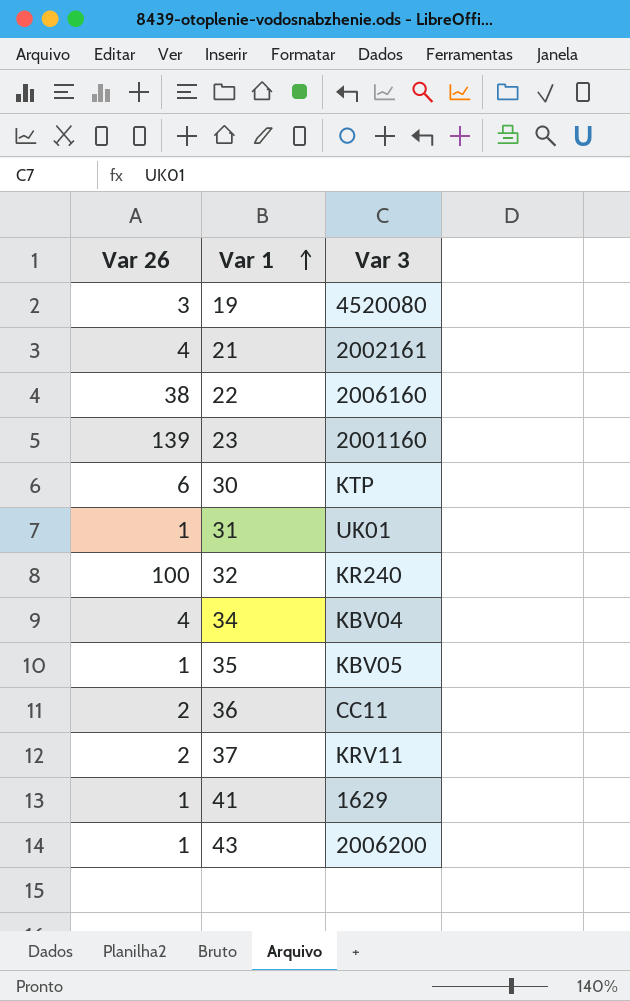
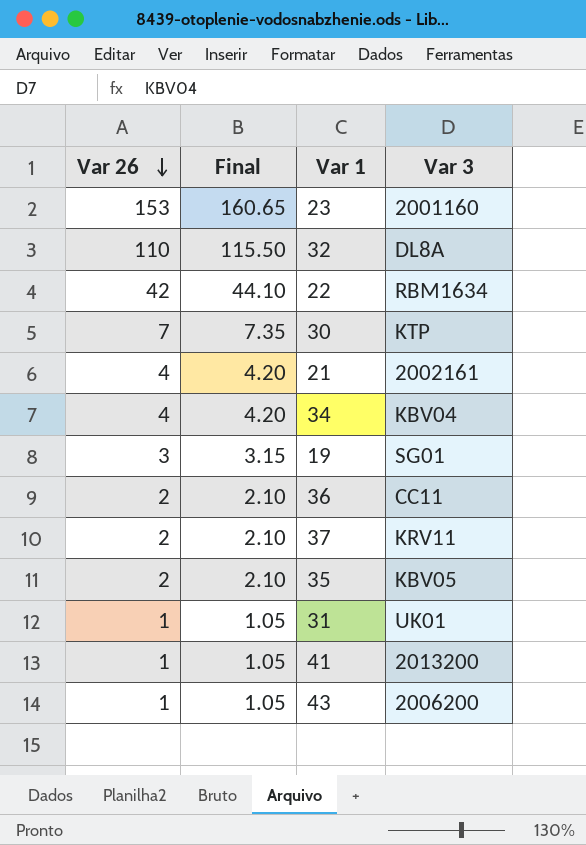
row order: Var 1 ascending -> Var 26 descending
column Final | formula: none -> [Var 26] * 1.05
23 | Var 26: 139 -> 153
32 | Var 26: 100 -> 110
32 | Var 3: KR240 -> DL8A
22 | Var 26: 38 -> 42
22 | Var 3: 2006160 -> RBM1634
30 | Var 26: 6 -> 7
19 | Var 3: 4520080 -> SG01
35 | Var 26: 1 -> 2
41 | Var 3: 1629 -> 2013200

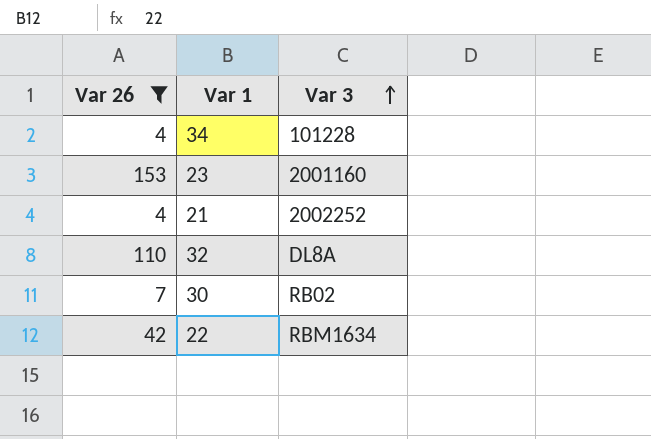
filter: none -> Var 26 >= 4
row order: Var 26 descending -> Var 3 ascending
column Final | formula: [Var 26] * 1.05 -> none
34 | Var 3: KBV04 -> 101228
21 | Var 3: 2002161 -> 2002252
30 | Var 3: KTP -> RB02

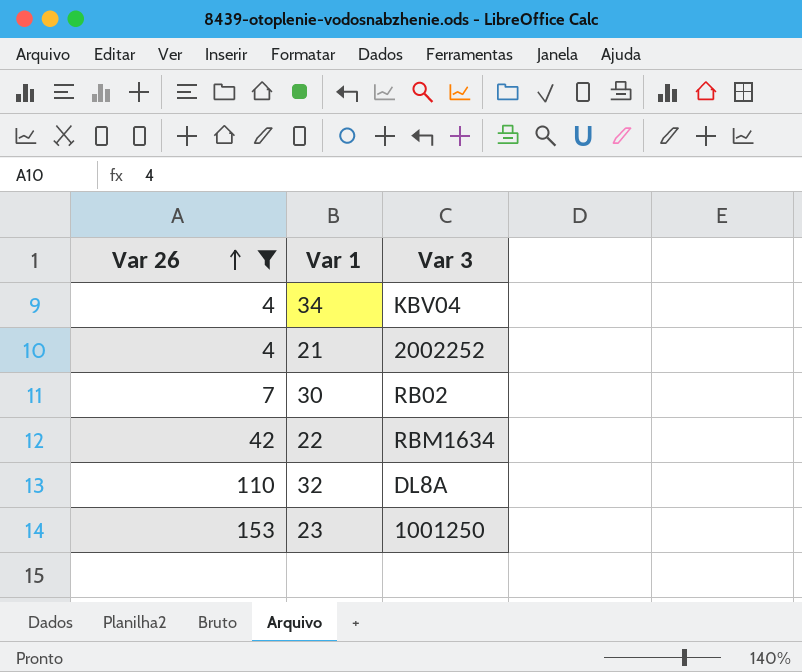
row order: Var 3 ascending -> Var 26 ascending
34 | Var 3: 101228 -> KBV04
23 | Var 3: 2001160 -> 1001250

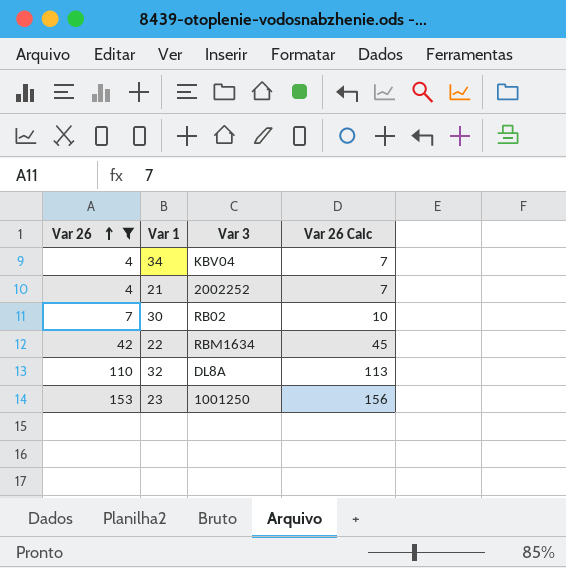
column Var 26 Calc | formula: none -> [Var 26] + 3

